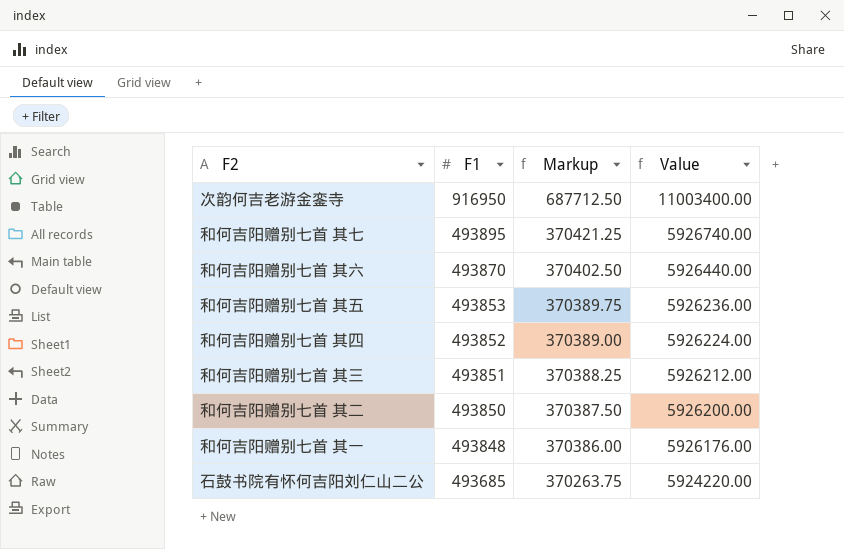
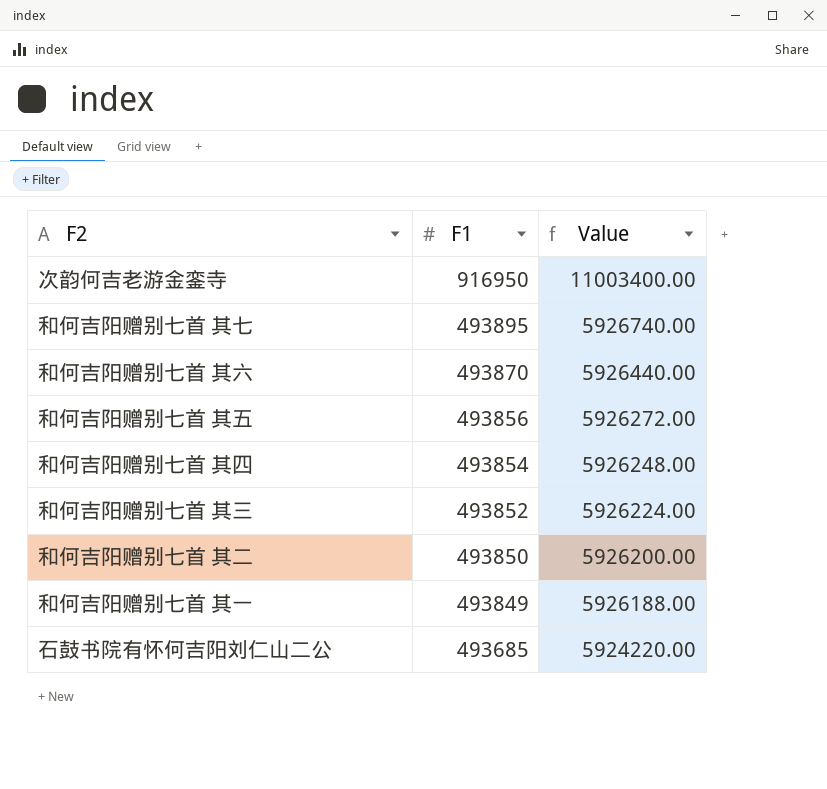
column Markup | formula: [F1] * 0.75 -> none
和何吉阳赠别七首 其五 | F1: 493853 -> 493856
和何吉阳赠别七首 其五 | Value: 5926236.00 -> 5926272.00
和何吉阳赠别七首 其四 | F1: 493852 -> 493854
和何吉阳赠别七首 其四 | Value: 5926224.00 -> 5926248.00
和何吉阳赠别七首 其三 | F1: 493851 -> 493852
和何吉阳赠别七首 其三 | Value: 5926212.00 -> 5926224.00
和何吉阳赠别七首 其一 | F1: 493848 -> 493849
和何吉阳赠别七首 其一 | Value: 5926176.00 -> 5926188.00

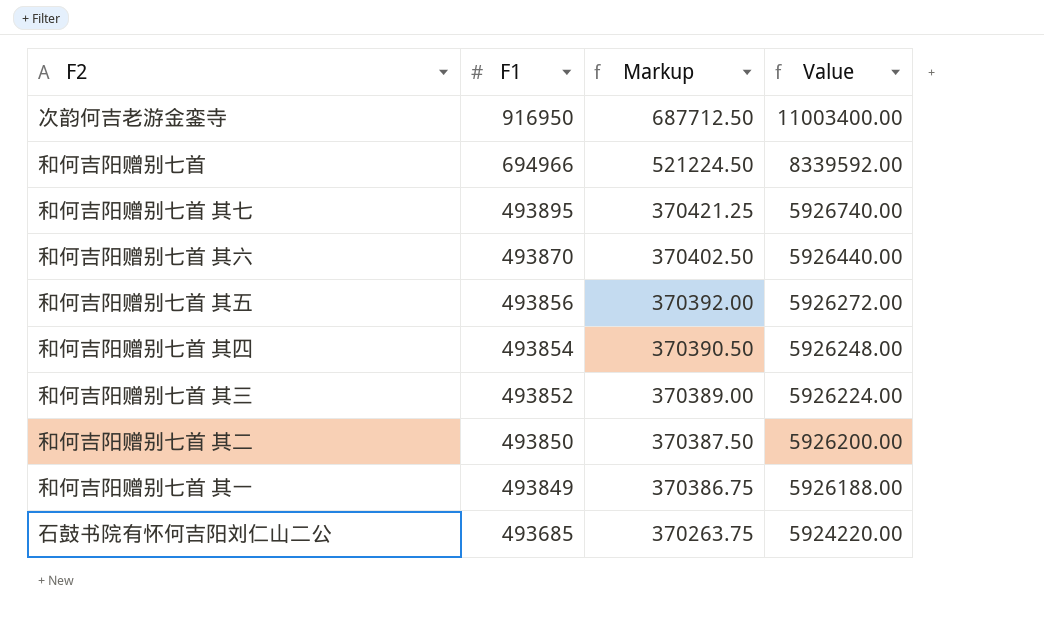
column Markup | formula: none -> [F1] * 0.75
row 和何吉阳赠别七首: none -> 694966 | 521224.50 | 8339592.00

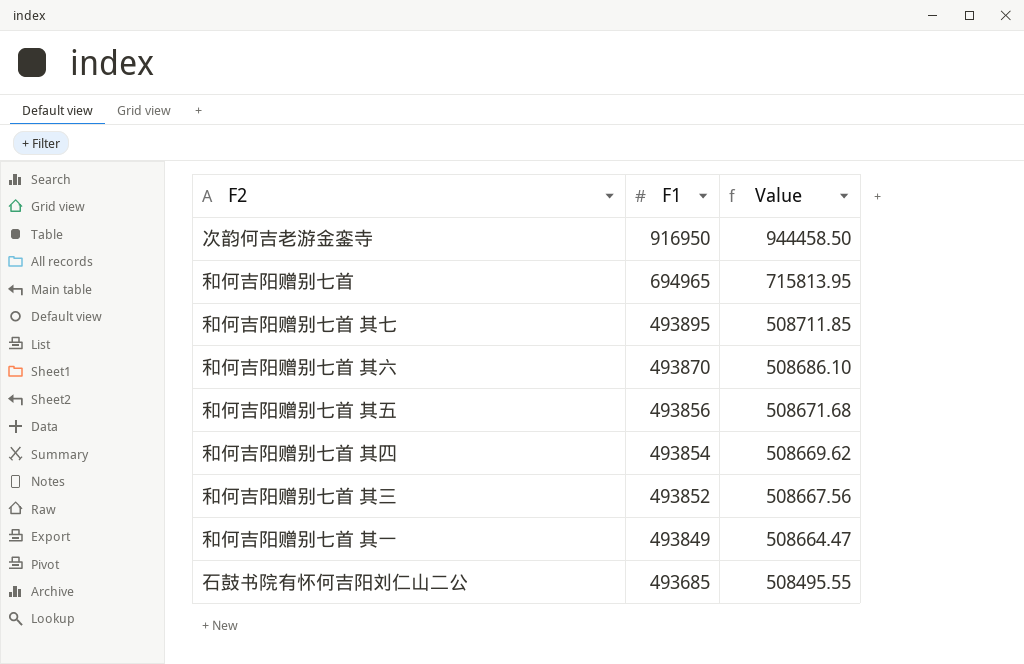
column Markup | formula: [F1] * 0.75 -> none
column Value | formula: [F1] * 12 -> [F1] * 1.03
row 和何吉阳赠别七首 其二: 493850 | 370387.50 | 5926200.00 -> none
和何吉阳赠别七首 | F1: 694966 -> 694965

